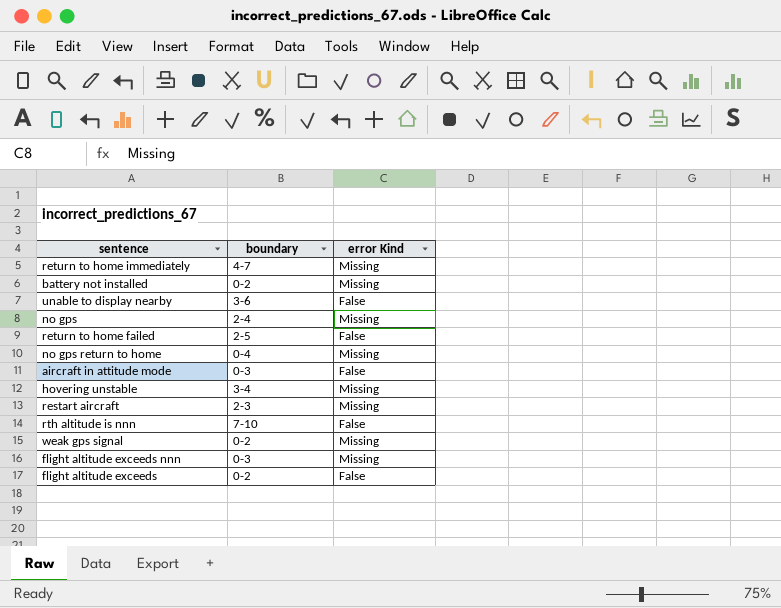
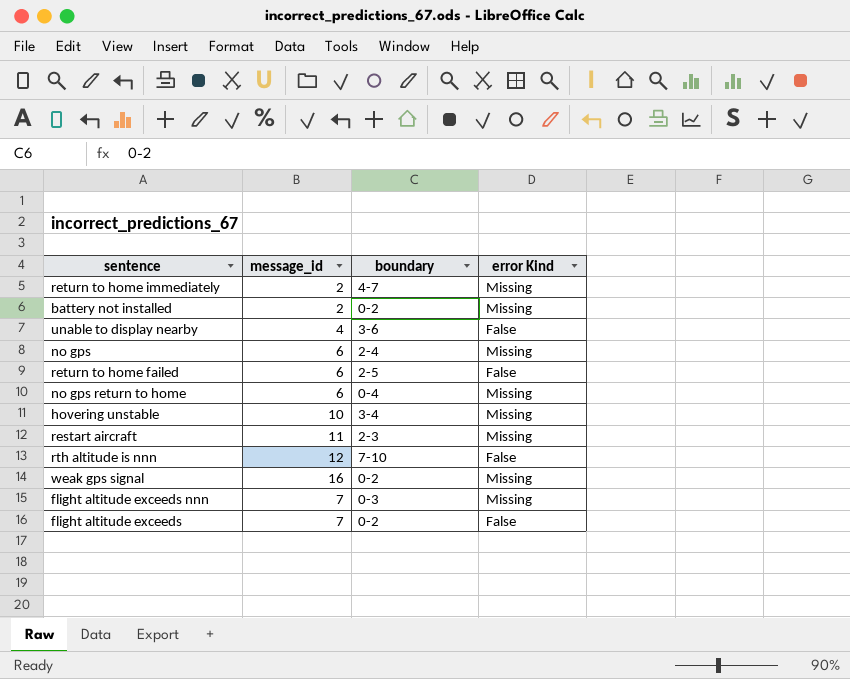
column message_id | position: none -> 2
row aircraft in attitude mode: 0-3 | False -> none

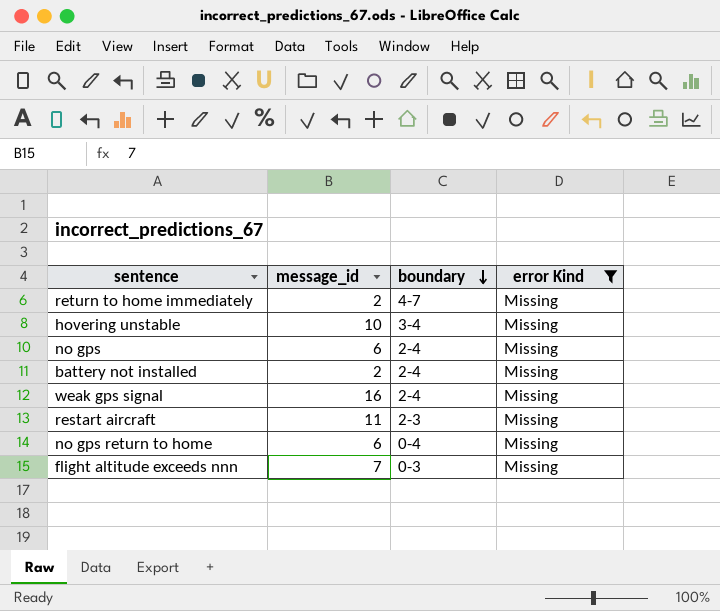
filter: none -> error Kind = Missing
row order: none -> boundary descending
battery not installed | boundary: 0-2 -> 2-4
weak gps signal | boundary: 0-2 -> 2-4

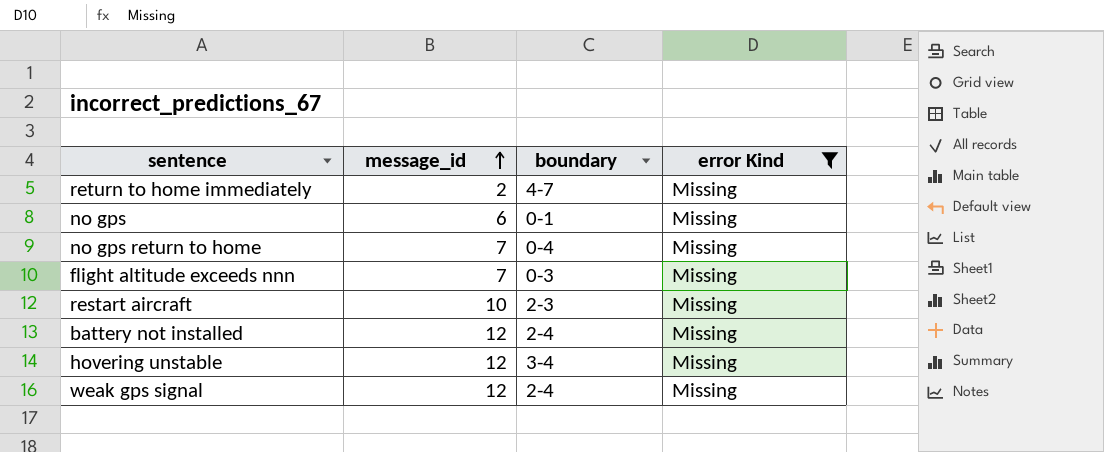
row order: boundary descending -> message_id ascending
no gps | boundary: 2-4 -> 0-1
no gps return to home | message_id: 6 -> 7
restart aircraft | message_id: 11 -> 10
battery not installed | message_id: 2 -> 12
hovering unstable | message_id: 10 -> 12
weak gps signal | message_id: 16 -> 12

